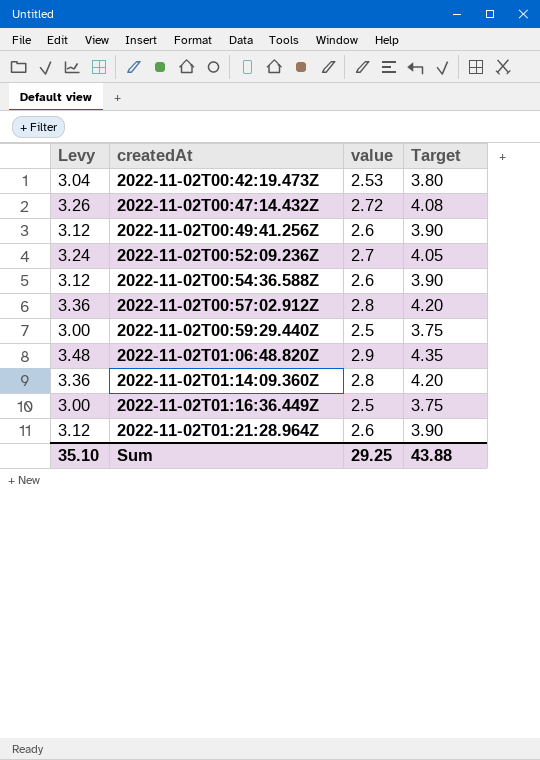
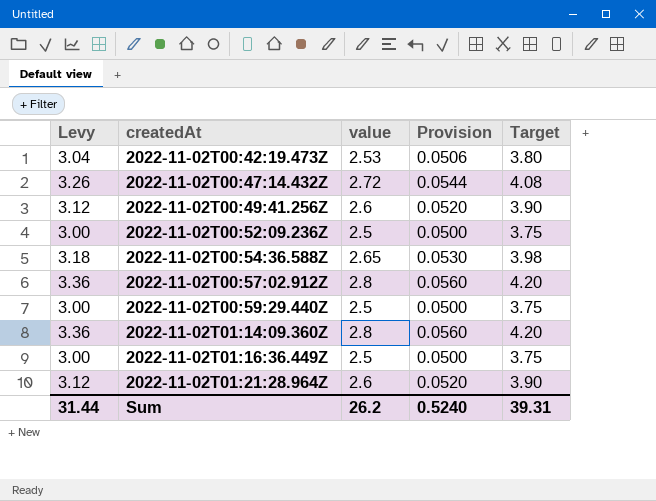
column Provision | formula: none -> [value] * 0.02
row 2022-11-02T01:06:48.820Z: 3.48 | 2.9 | 4.35 -> none
2022-11-02T00:52:09.236Z | Levy: 3.24 -> 3.00
2022-11-02T00:52:09.236Z | value: 2.7 -> 2.5
2022-11-02T00:52:09.236Z | Target: 4.05 -> 3.75
2022-11-02T00:54:36.588Z | Levy: 3.12 -> 3.18
2022-11-02T00:54:36.588Z | value: 2.6 -> 2.65
2022-11-02T00:54:36.588Z | Target: 3.90 -> 3.98
Sum | Levy: 35.10 -> 31.44
Sum | value: 29.25 -> 26.2
Sum | Target: 43.88 -> 39.31

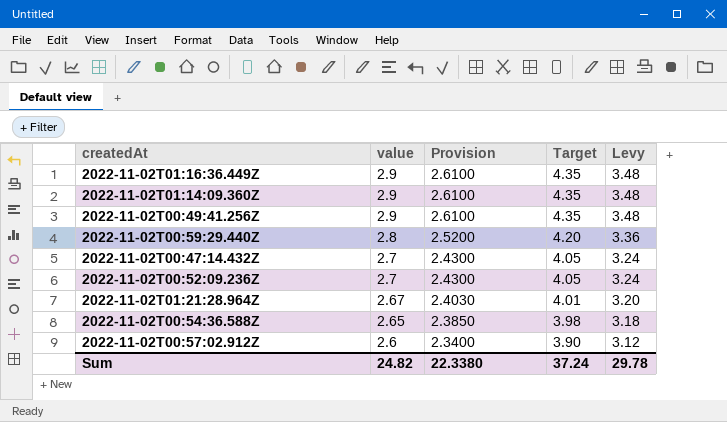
row order: createdAt ascending -> value descending
column Provision | formula: [value] * 0.02 -> [value] * 0.9
column Levy | position: 1 -> 5
row 2022-11-02T00:42:19.473Z: 3.04 | 2.53 | 0.0506 | 3.80 -> none
2022-11-02T01:16:36.449Z | value: 2.5 -> 2.9
2022-11-02T01:16:36.449Z | Target: 3.75 -> 4.35
2022-11-02T01:16:36.449Z | Levy: 3.00 -> 3.48
2022-11-02T01:14:09.360Z | value: 2.8 -> 2.9
2022-11-02T01:14:09.360Z | Target: 4.20 -> 4.35
2022-11-02T01:14:09.360Z | Levy: 3.36 -> 3.48
2022-11-02T00:49:41.256Z | value: 2.6 -> 2.9
2022-11-02T00:49:41.256Z | Target: 3.90 -> 4.35
2022-11-02T00:49:41.256Z | Levy: 3.12 -> 3.48
2022-11-02T00:59:29.440Z | value: 2.5 -> 2.8
2022-11-02T00:59:29.440Z | Target: 3.75 -> 4.20
2022-11-02T00:59:29.440Z | Levy: 3.00 -> 3.36
2022-11-02T00:47:14.432Z | value: 2.72 -> 2.7
2022-11-02T00:47:14.432Z | Target: 4.08 -> 4.05
2022-11-02T00:47:14.432Z | Levy: 3.26 -> 3.24
2022-11-02T00:52:09.236Z | value: 2.5 -> 2.7
2022-11-02T00:52:09.236Z | Target: 3.75 -> 4.05
2022-11-02T00:52:09.236Z | Levy: 3.00 -> 3.24
2022-11-02T01:21:28.964Z | value: 2.6 -> 2.67
2022-11-02T01:21:28.964Z | Target: 3.90 -> 4.01
2022-11-02T01:21:28.964Z | Levy: 3.12 -> 3.20
2022-11-02T00:57:02.912Z | value: 2.8 -> 2.6
2022-11-02T00:57:02.912Z | Target: 4.20 -> 3.90
2022-11-02T00:57:02.912Z | Levy: 3.36 -> 3.12
Sum | value: 26.2 -> 24.82
Sum | Provision: 0.5240 -> 22.3380
Sum | Target: 39.31 -> 37.24
Sum | Levy: 31.44 -> 29.78

